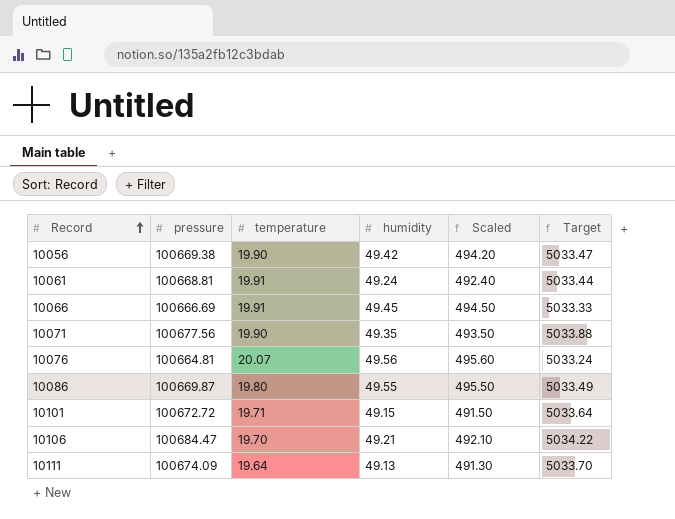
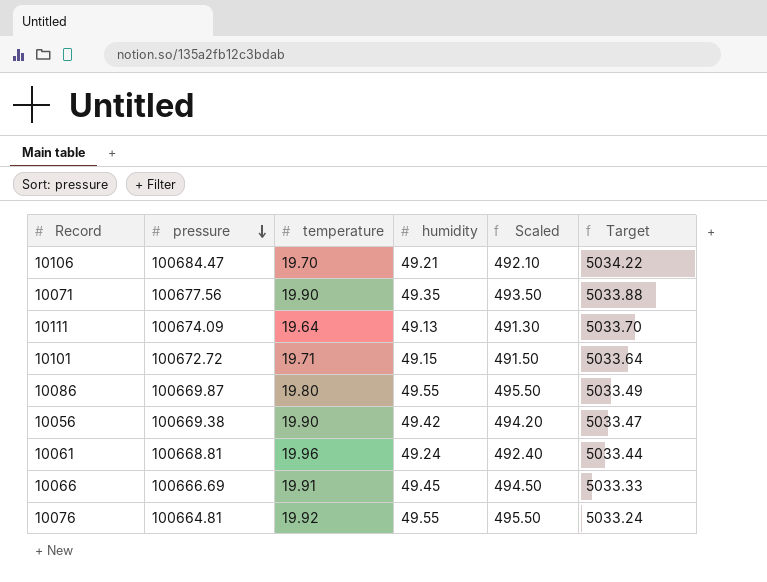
row order: Record ascending -> pressure descending
10061 | temperature: 19.91 -> 19.96
10076 | temperature: 20.07 -> 19.92
10076 | humidity: 49.56 -> 49.55
10076 | Scaled: 495.60 -> 495.50

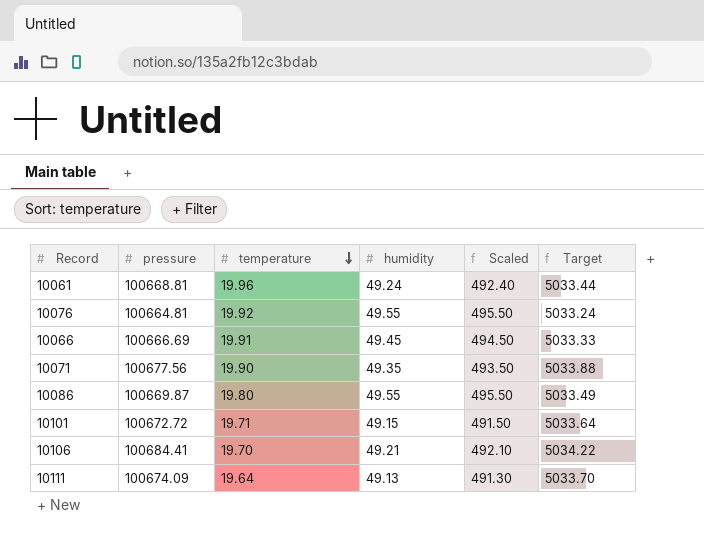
row order: pressure descending -> temperature descending
row 10056: 100669.38 | 19.90 | 49.42 | 494.20 | 5033.47 -> none
10106 | pressure: 100684.47 -> 100684.41

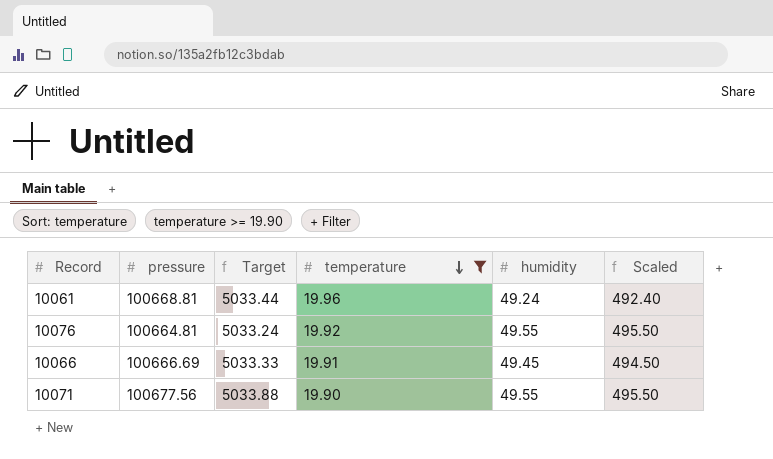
filter: none -> temperature >= 19.90
column Target | position: 6 -> 3
10071 | humidity: 49.35 -> 49.55
10071 | Scaled: 493.50 -> 495.50

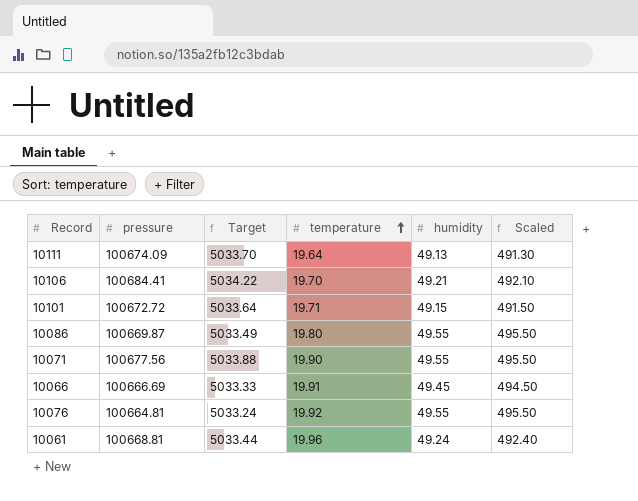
filter: temperature >= 19.90 -> none
row order: temperature descending -> temperature ascending

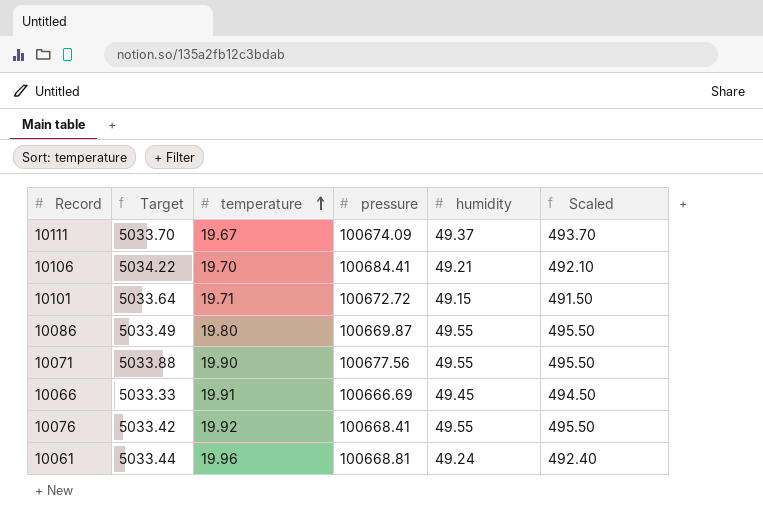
column pressure | position: 2 -> 4
10111 | temperature: 19.64 -> 19.67
10111 | humidity: 49.13 -> 49.37
10111 | Scaled: 491.30 -> 493.70
10076 | Target: 5033.24 -> 5033.42
10076 | pressure: 100664.81 -> 100668.41

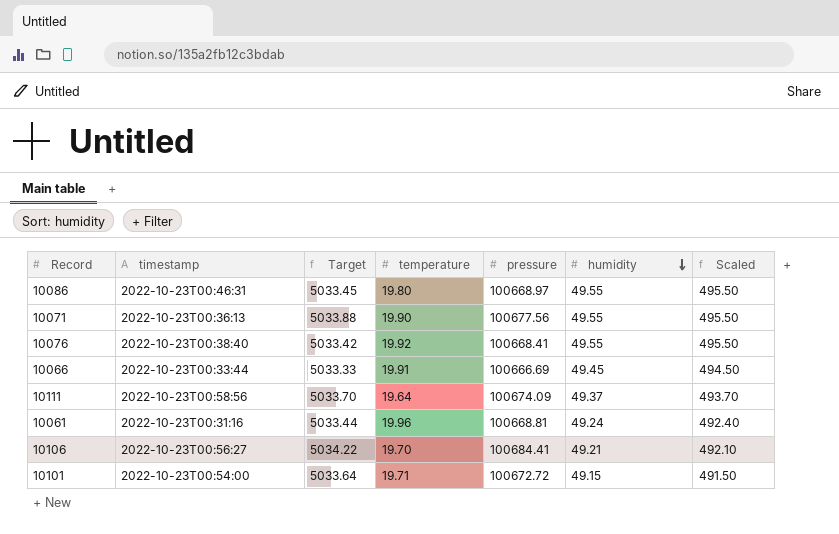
row order: temperature ascending -> humidity descending
column timestamp | position: none -> 2
10086 | Target: 5033.49 -> 5033.45
10086 | pressure: 100669.87 -> 100668.97
10111 | temperature: 19.67 -> 19.64

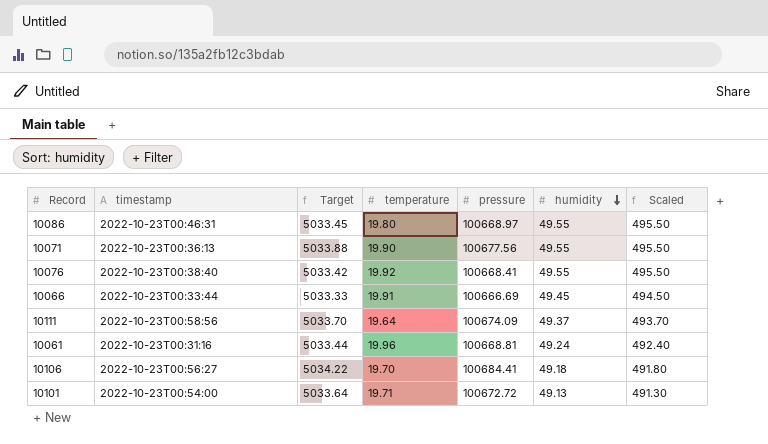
10106 | humidity: 49.21 -> 49.18
10106 | Scaled: 492.10 -> 491.80
10101 | humidity: 49.15 -> 49.13
10101 | Scaled: 491.50 -> 491.30

